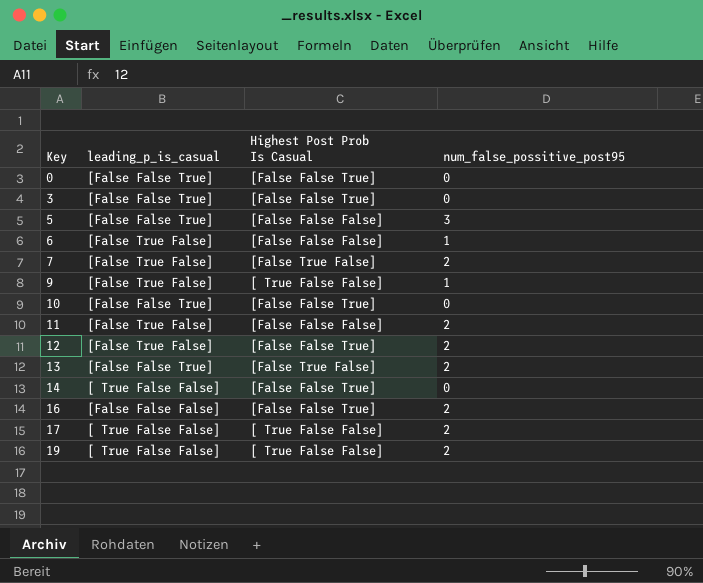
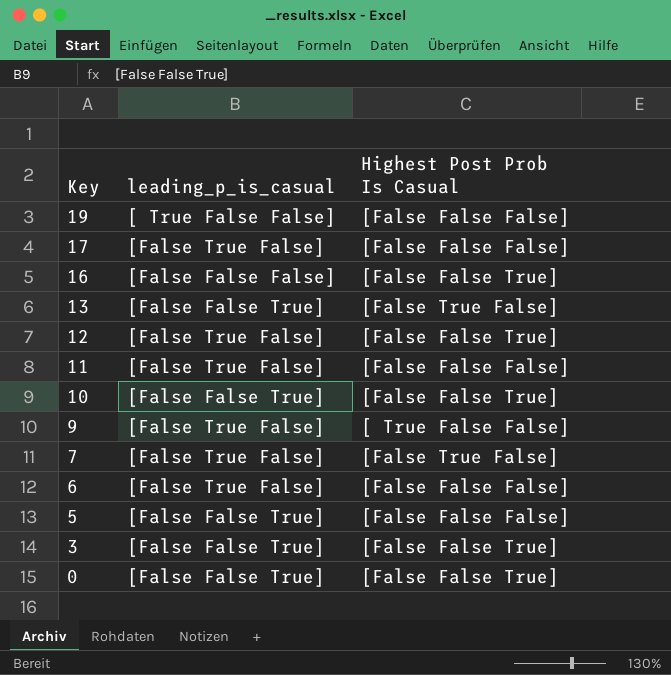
row order: Key ascending -> Key descending
column num_false_possitive_post95 | position: 4 -> none
row 14: [ True False False] | [False False True] | 0 -> none
19 | Highest Post Prob Is Casual: [ True False False] -> [False False False]
17 | leading_p_is_casual: [ True False False] -> [False True False]
17 | Highest Post Prob Is Casual: [ True False False] -> [False False False]

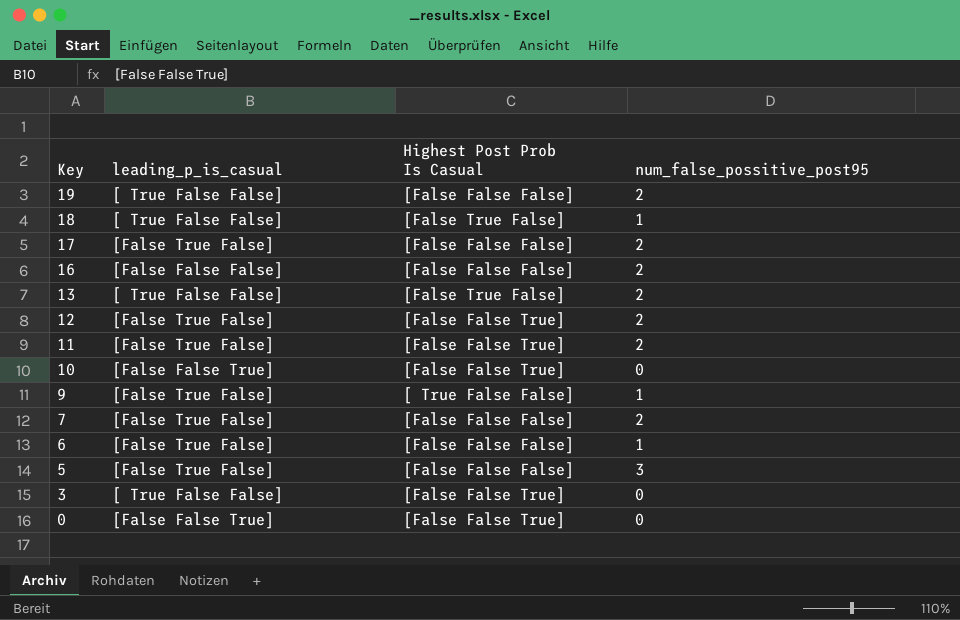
column num_false_possitive_post95 | position: none -> 4
row 18: none -> [ True False False] | [False True False] | 1
16 | Highest Post Prob Is Casual: [False False True] -> [False False False]
13 | leading_p_is_casual: [False False True] -> [ True False False]
11 | Highest Post Prob Is Casual: [False False False] -> [False False True]
7 | Highest Post Prob Is Casual: [False True False] -> [False False False]
5 | leading_p_is_casual: [False False True] -> [False True False]
3 | leading_p_is_casual: [False False True] -> [ True False False]

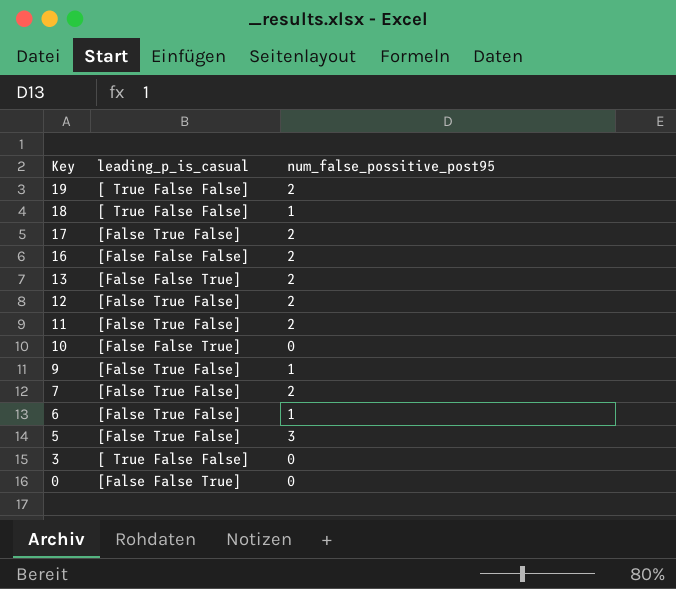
column Highest Post Prob Is Casual | position: 3 -> none
13 | leading_p_is_casual: [ True False False] -> [False False True]

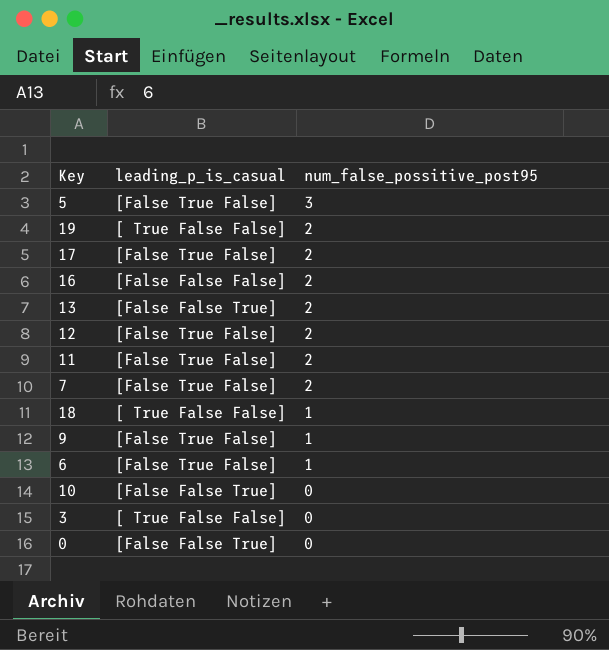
row order: Key descending -> num_false_possitive_post95 descending

